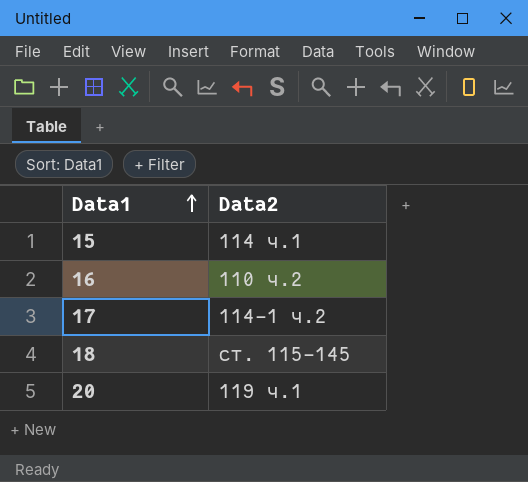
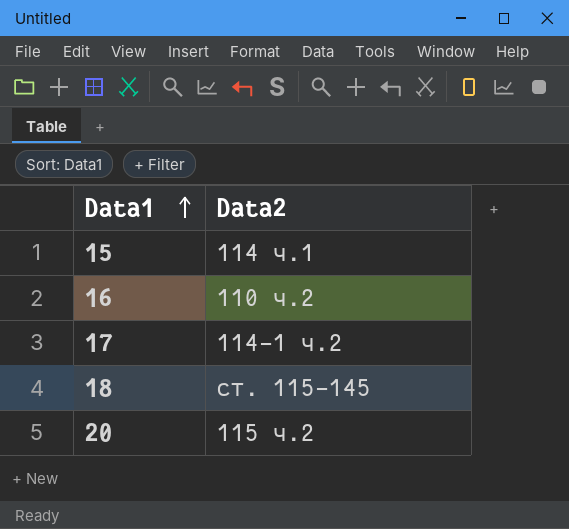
20 | Data2: 119 ч.1 -> 115 ч.2

